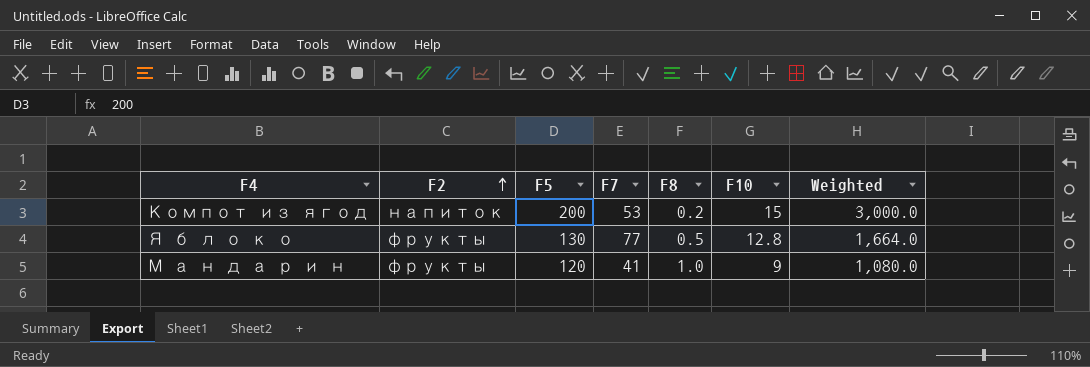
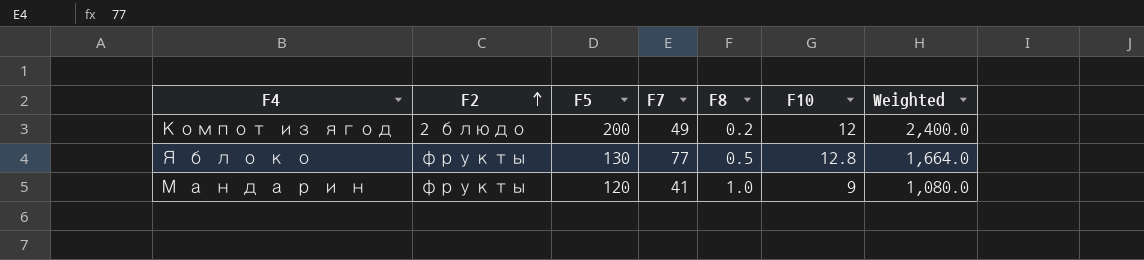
Компот из ягод | F2: напиток -> 2 блюдо
Компот из ягод | F7: 53 -> 49
Компот из ягод | F10: 15 -> 12
Компот из ягод | Weighted: 3,000.0 -> 2,400.0

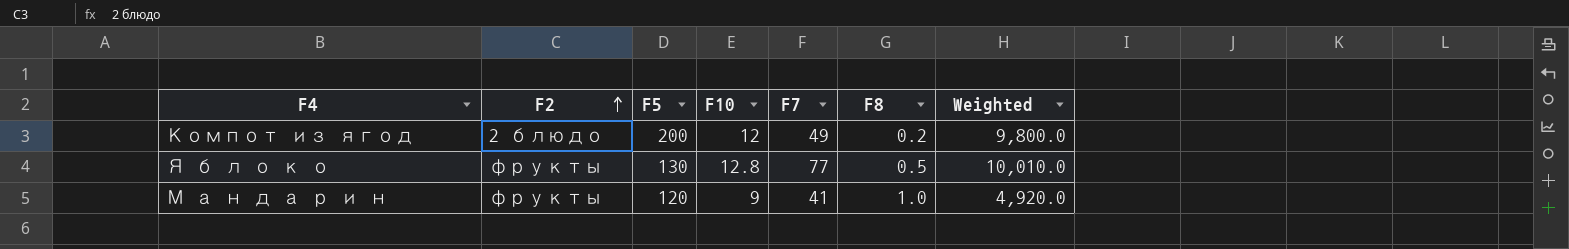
column F10 | position: 6 -> 4
column Weighted | formula: [F5] * [F10] -> [F5] * [F7]

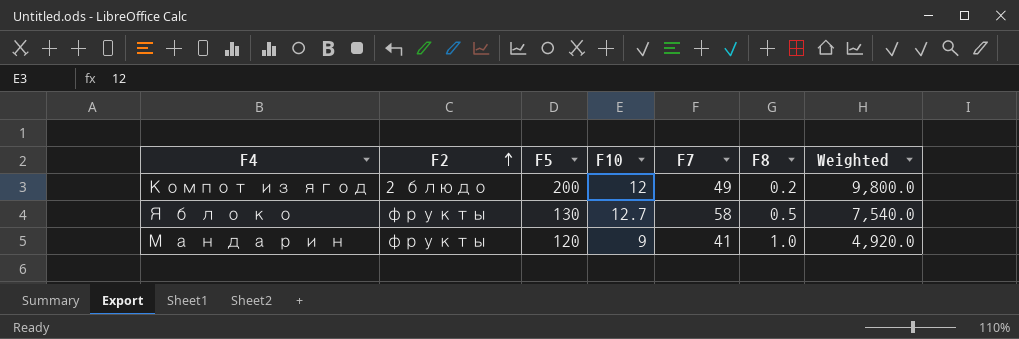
Я б л о к о | F10: 12.8 -> 12.7
Я б л о к о | F7: 77 -> 58
Я б л о к о | Weighted: 10,010.0 -> 7,540.0

